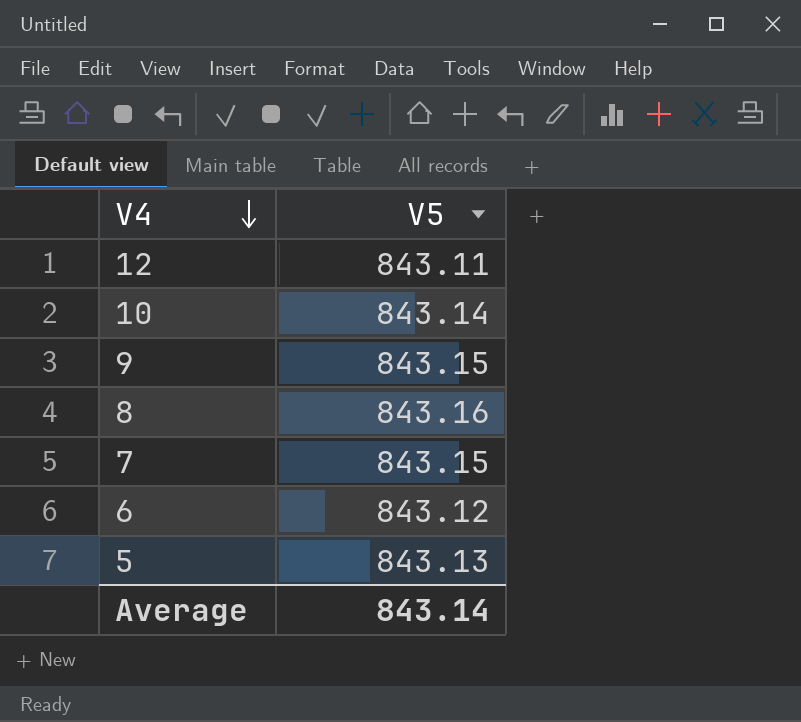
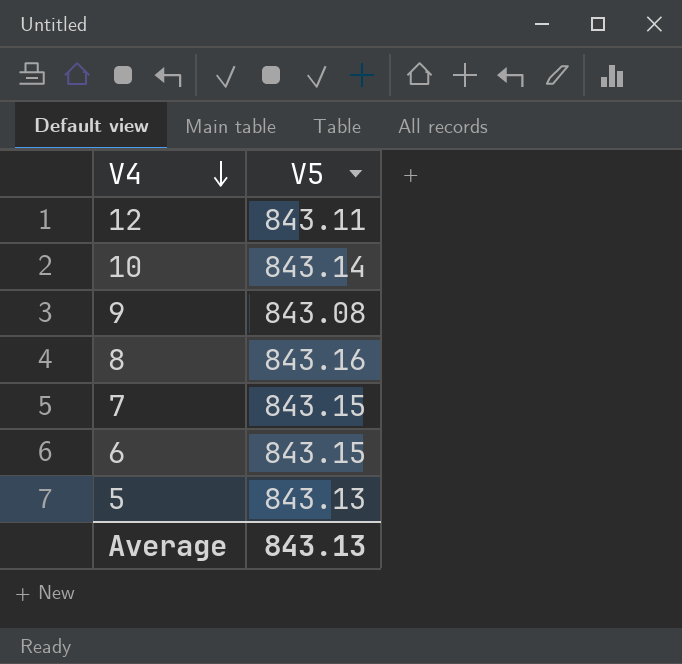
9 | V5: 843.15 -> 843.08
6 | V5: 843.12 -> 843.15
Average | V5: 843.14 -> 843.13

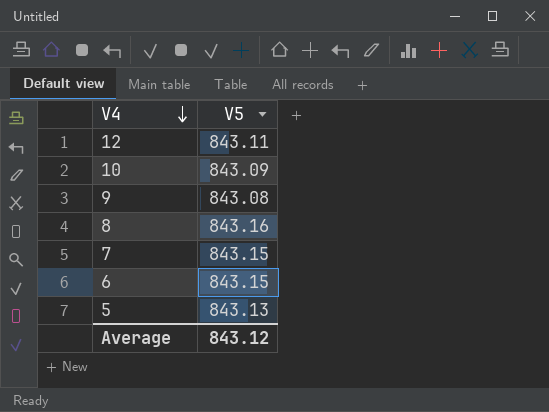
10 | V5: 843.14 -> 843.09
Average | V5: 843.13 -> 843.12

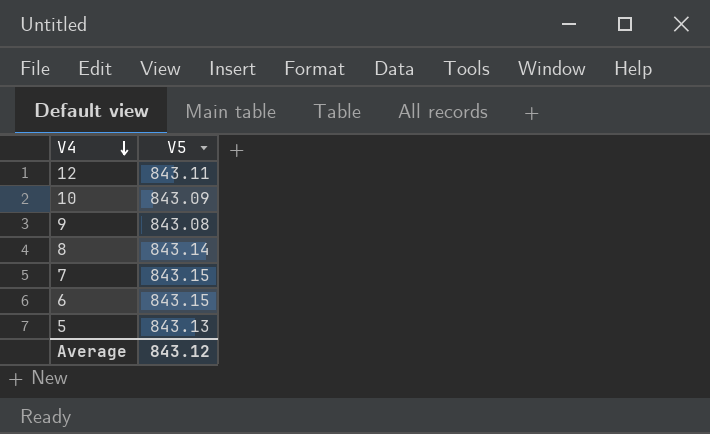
8 | V5: 843.16 -> 843.14

